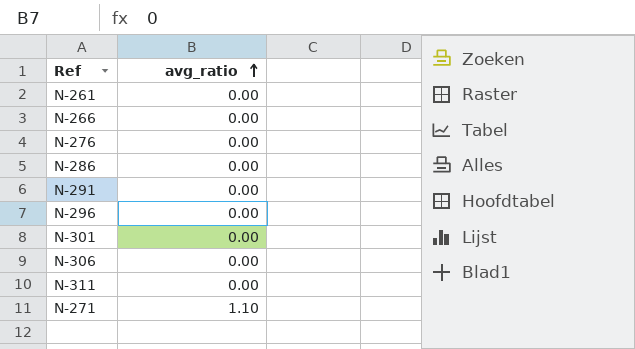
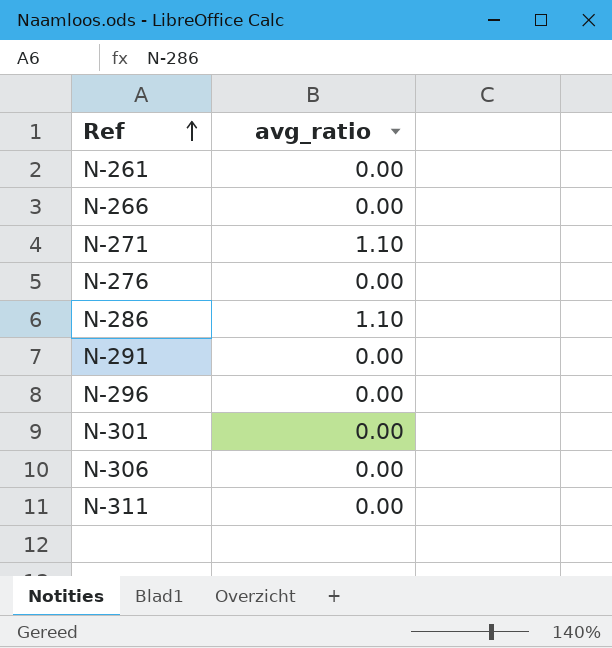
row order: avg_ratio ascending -> Ref ascending
N-286 | avg_ratio: 0.00 -> 1.10

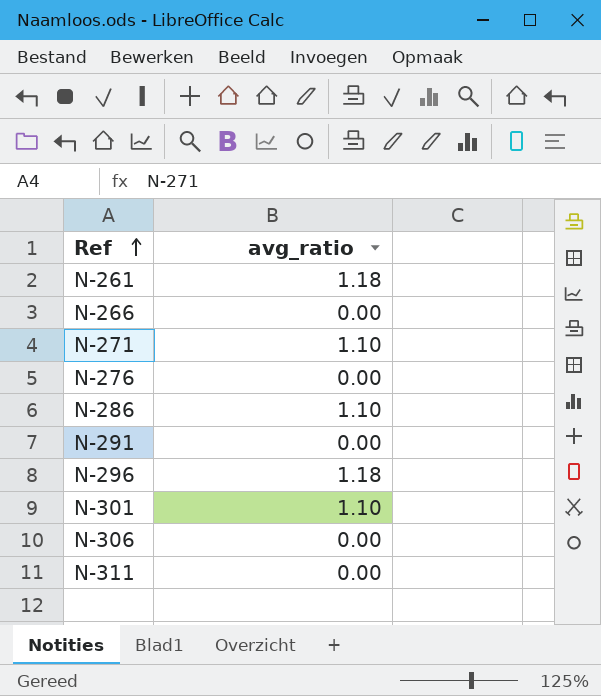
N-261 | avg_ratio: 0.00 -> 1.18
N-296 | avg_ratio: 0.00 -> 1.18
N-301 | avg_ratio: 0.00 -> 1.10

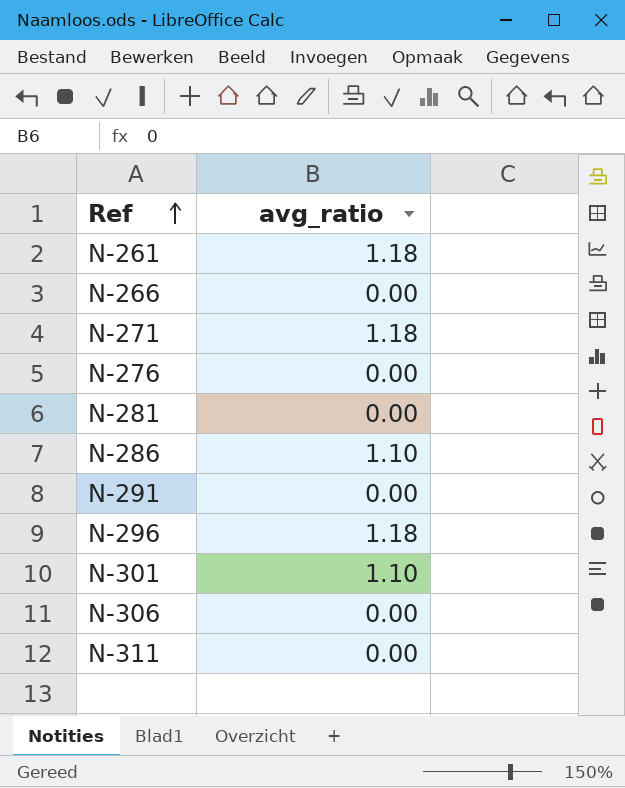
N-271 | avg_ratio: 1.10 -> 1.18
row N-281: none -> 0.00

